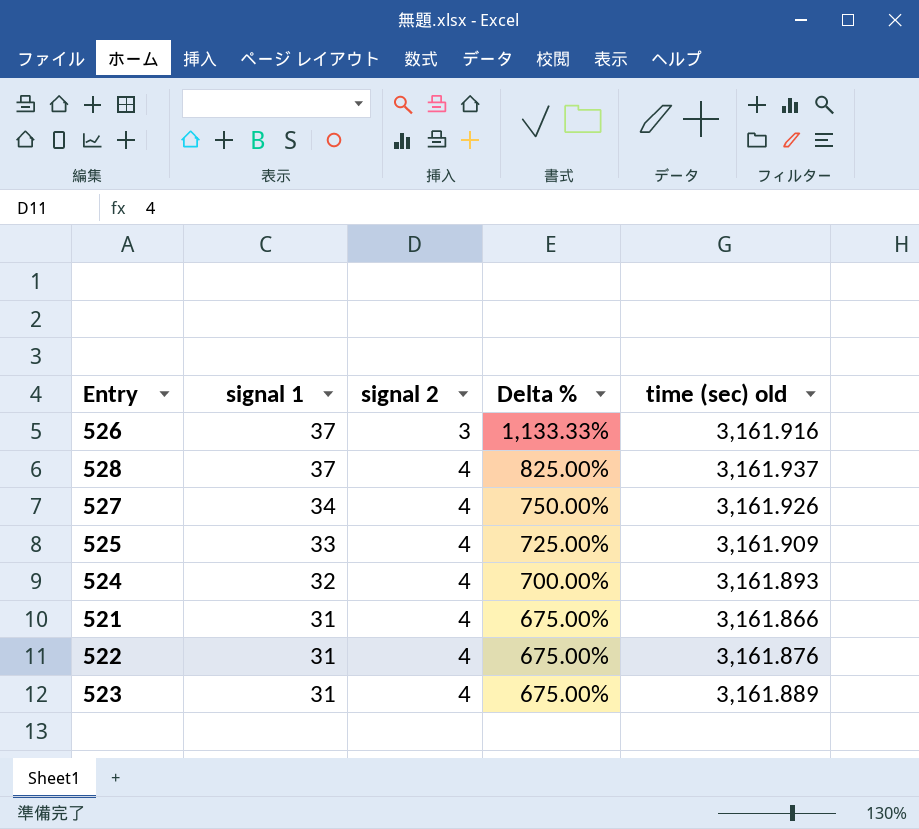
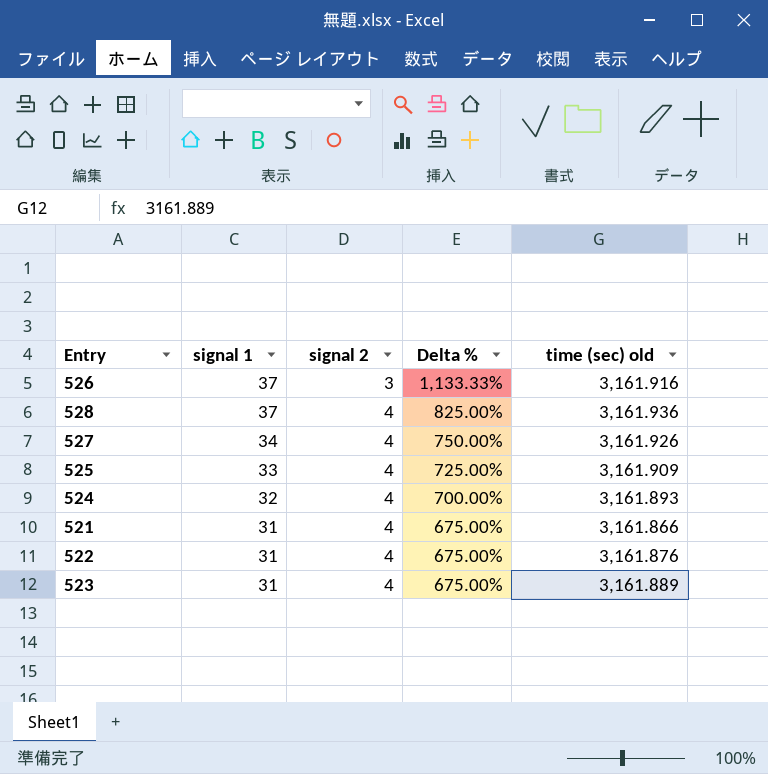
528 | time (sec) old: 3,161.937 -> 3,161.936

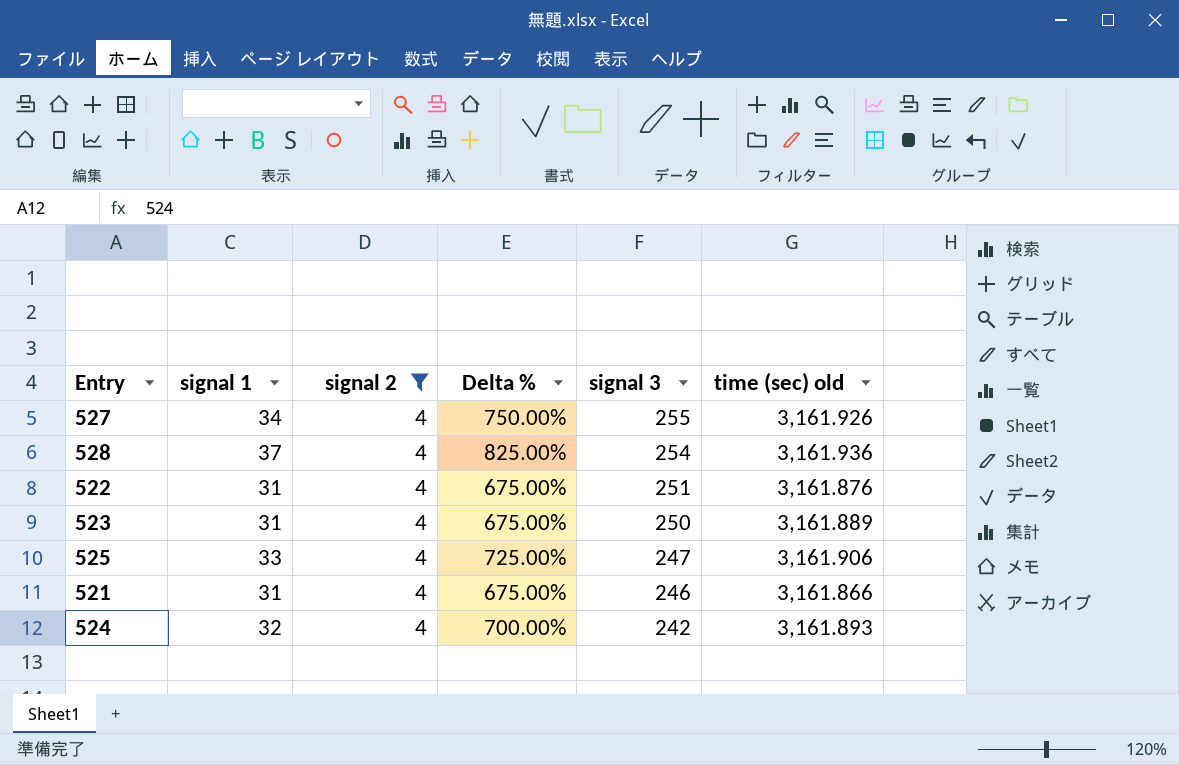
filter: none -> signal 2 = 4
row order: signal 1 descending -> signal 3 descending
column signal 3 | position: none -> 5
525 | time (sec) old: 3,161.909 -> 3,161.906

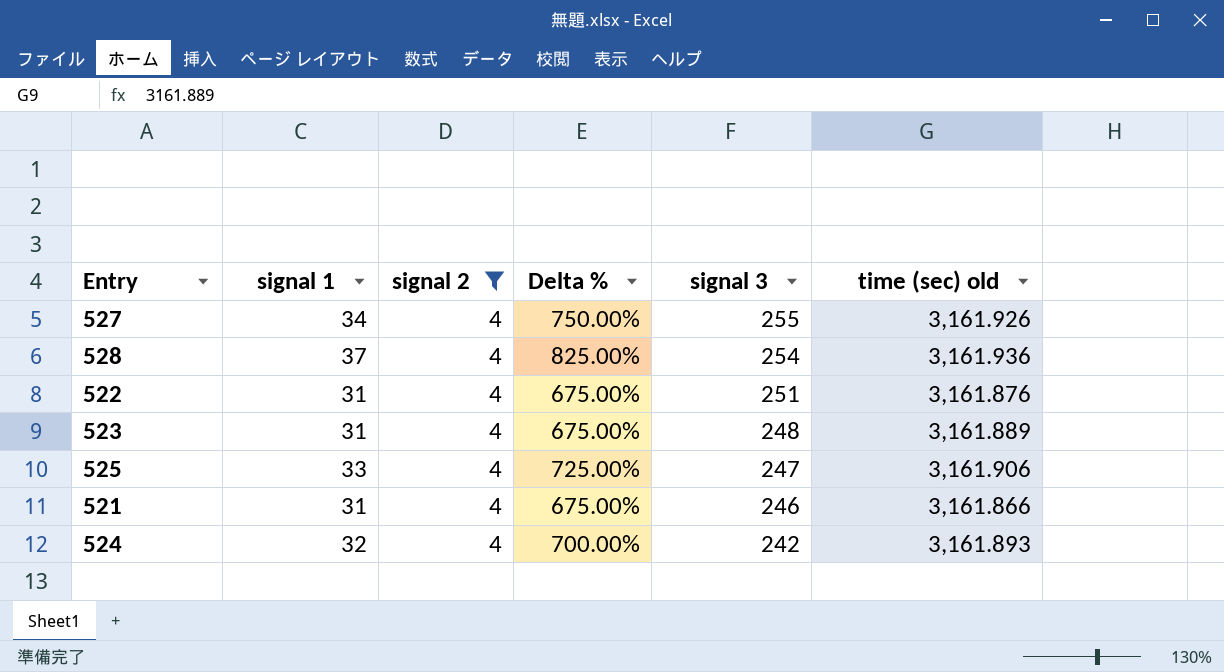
523 | signal 3: 250 -> 248

